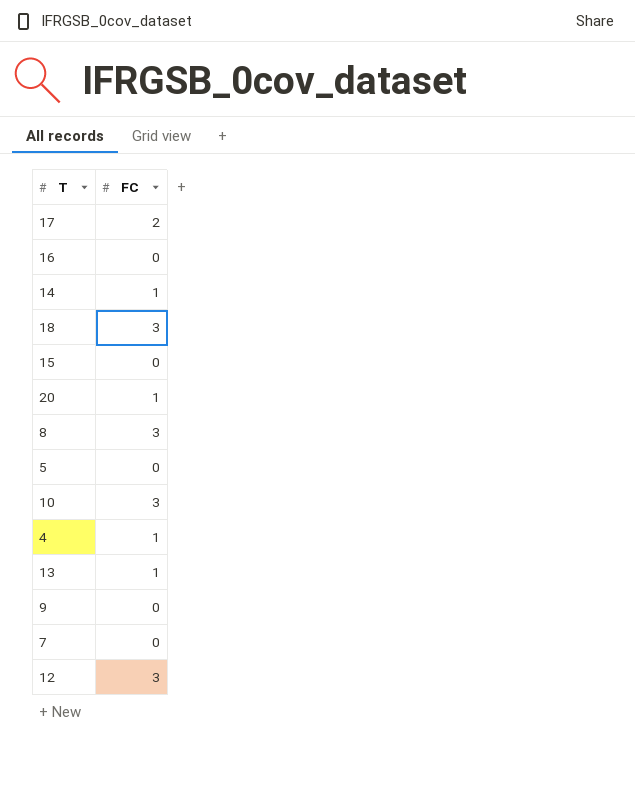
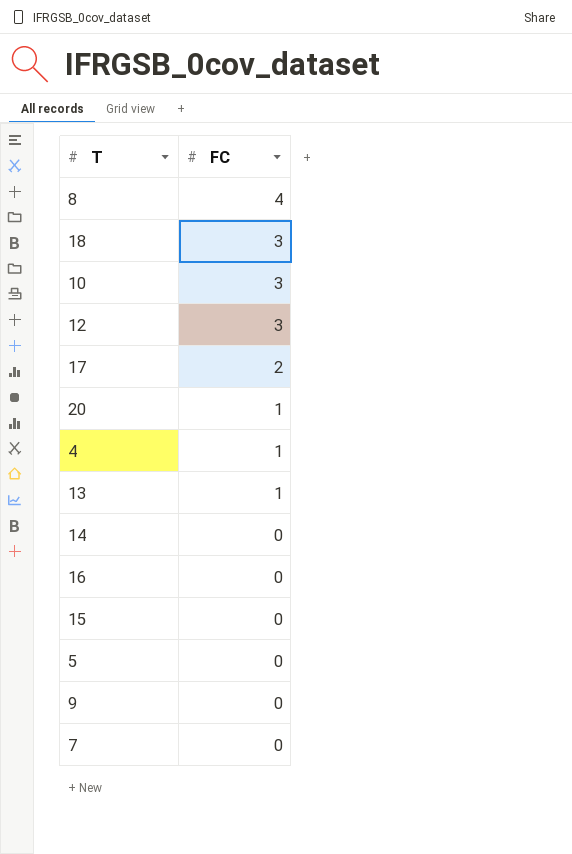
row order: none -> FC descending
8 | FC: 3 -> 4
14 | FC: 1 -> 0

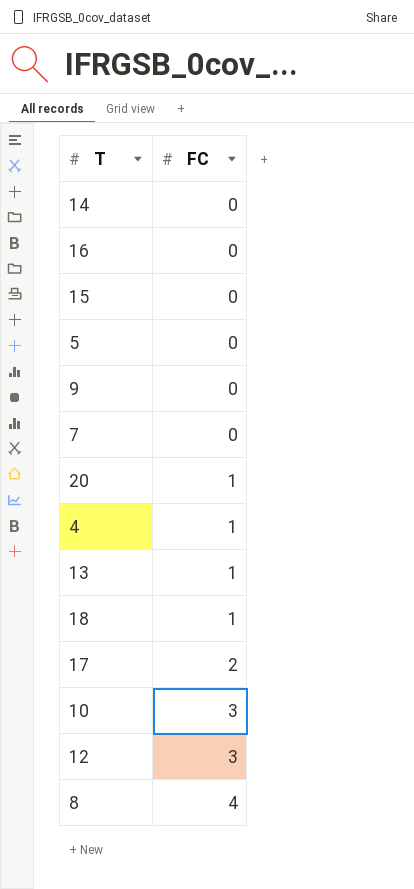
row order: FC descending -> FC ascending
18 | FC: 3 -> 1

